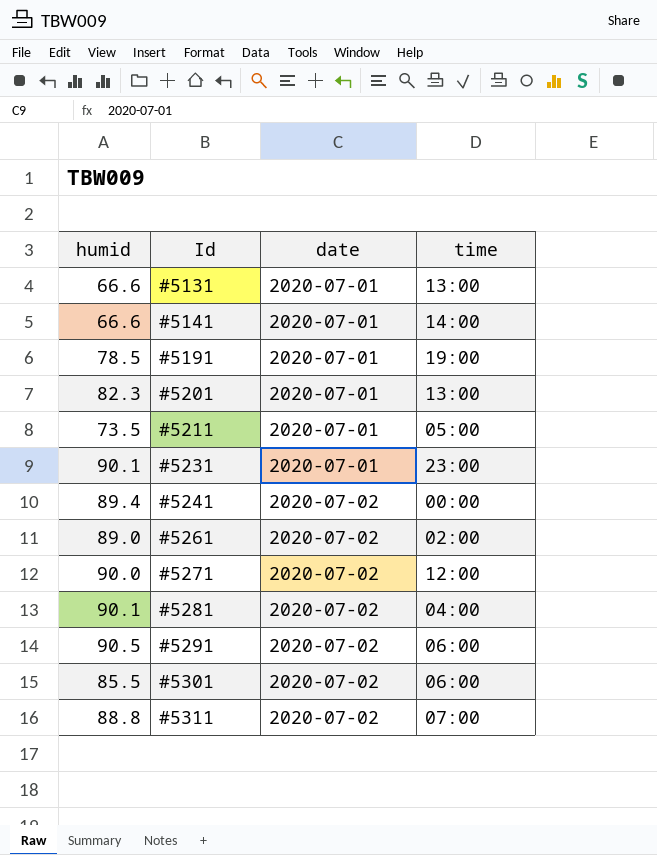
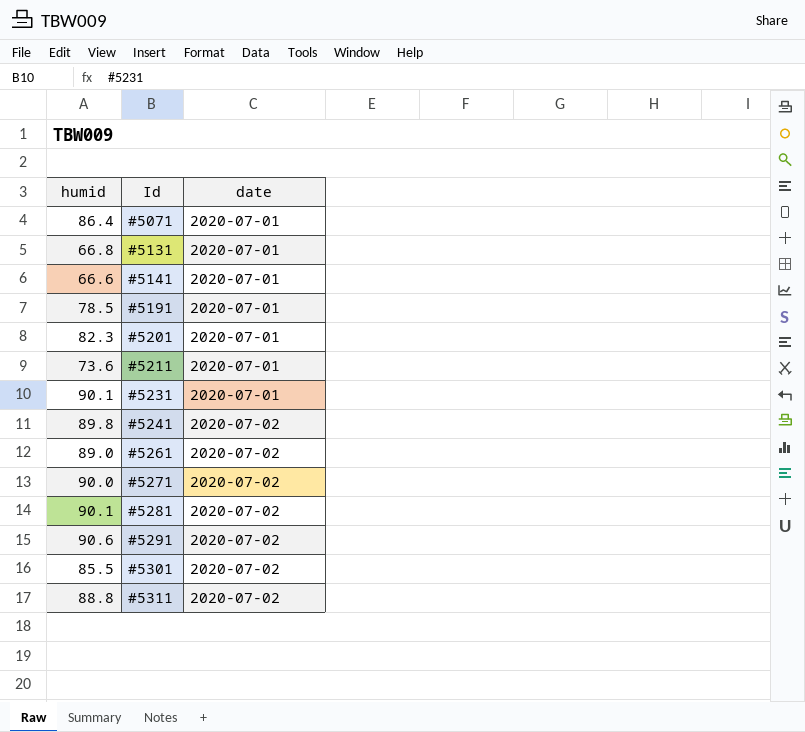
column time | position: 4 -> none
row #5071: none -> 86.4 | 2020-07-01
#5131 | humid: 66.6 -> 66.8
#5211 | humid: 73.5 -> 73.6
#5241 | humid: 89.4 -> 89.8
#5291 | humid: 90.5 -> 90.6

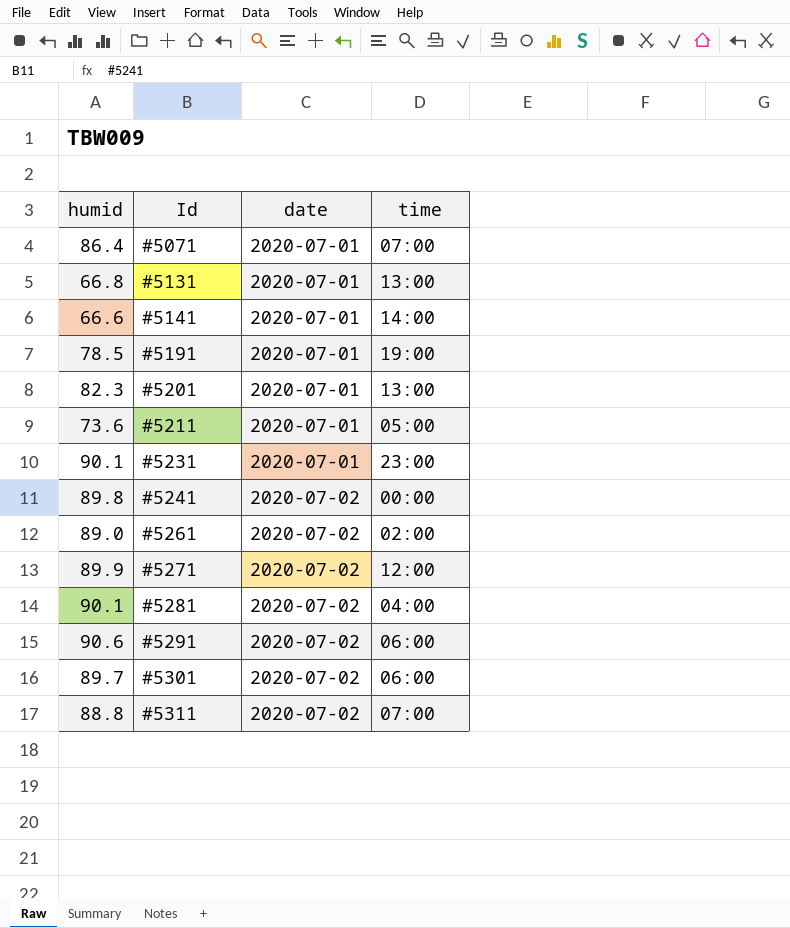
column time | position: none -> 4
#5271 | humid: 90.0 -> 89.9
#5301 | humid: 85.5 -> 89.7

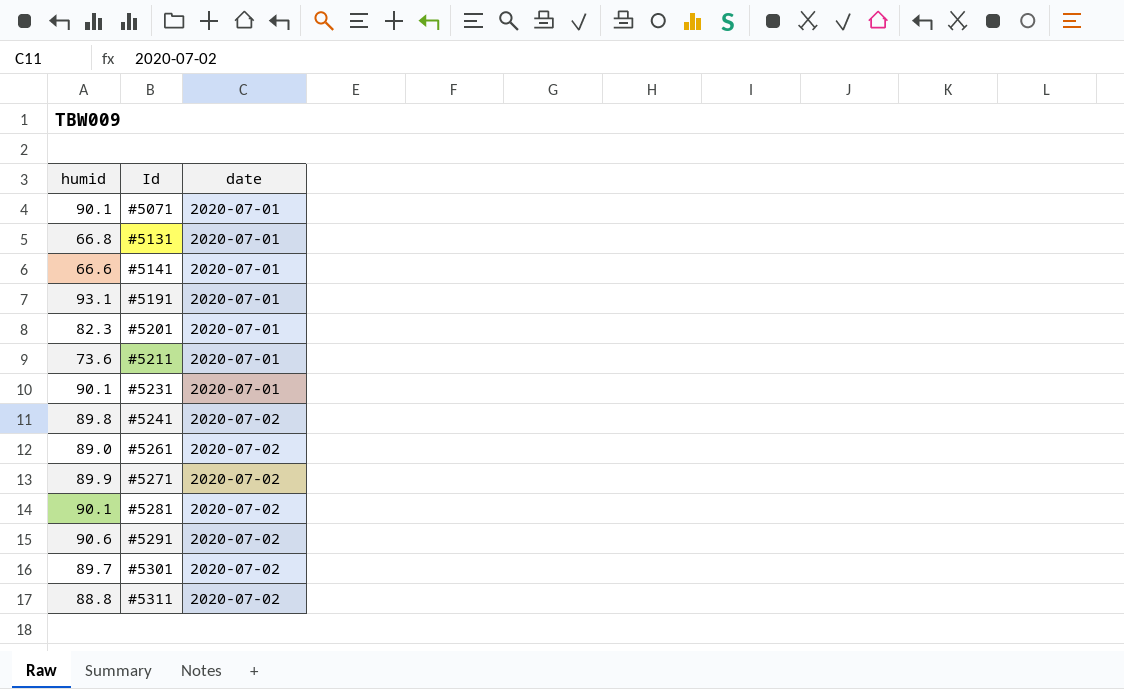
column time | position: 4 -> none
#5071 | humid: 86.4 -> 90.1
#5191 | humid: 78.5 -> 93.1

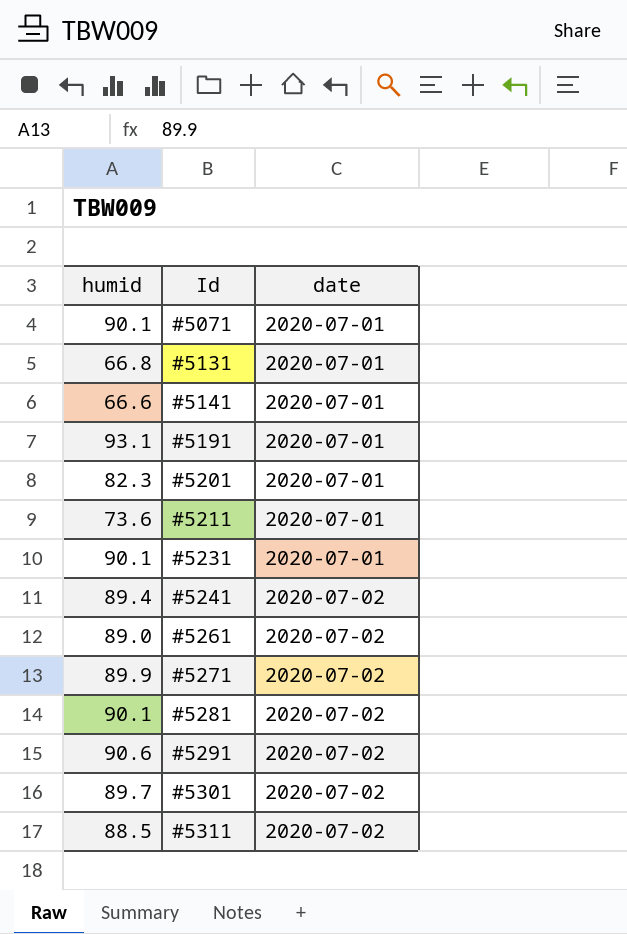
#5241 | humid: 89.8 -> 89.4
#5311 | humid: 88.8 -> 88.5

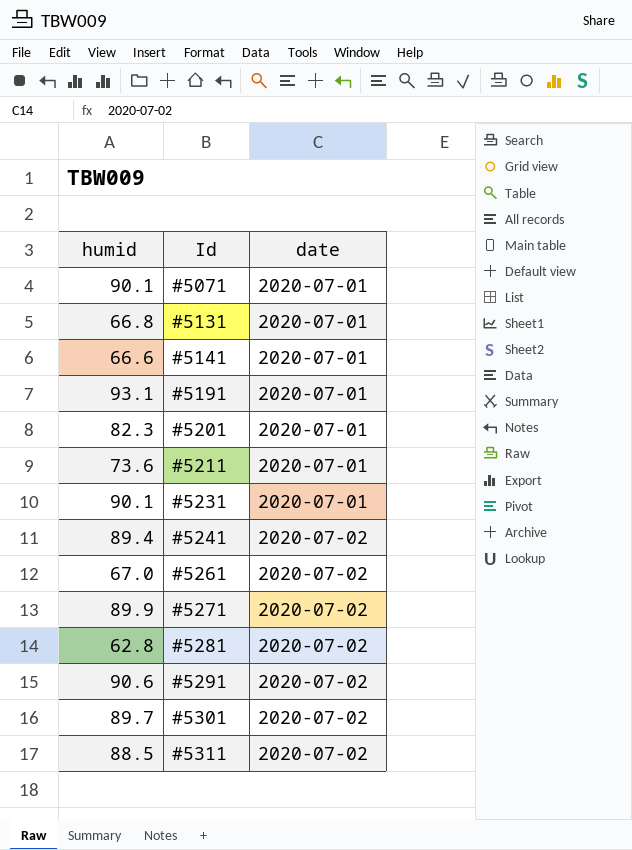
#5261 | humid: 89.0 -> 67.0
#5281 | humid: 90.1 -> 62.8

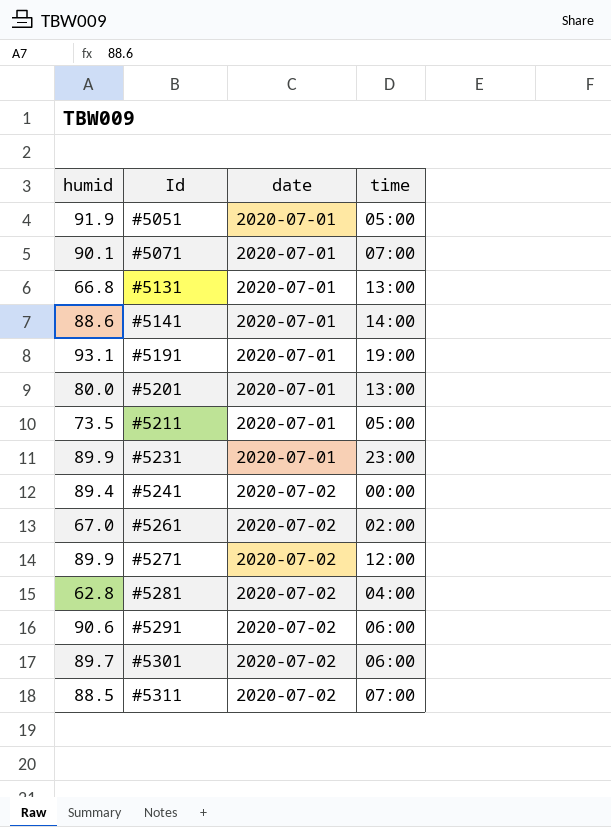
column time | position: none -> 4
row #5051: none -> 91.9 | 2020-07-01 | 05:00
#5141 | humid: 66.6 -> 88.6
#5201 | humid: 82.3 -> 80.0
#5211 | humid: 73.6 -> 73.5
#5231 | humid: 90.1 -> 89.9

